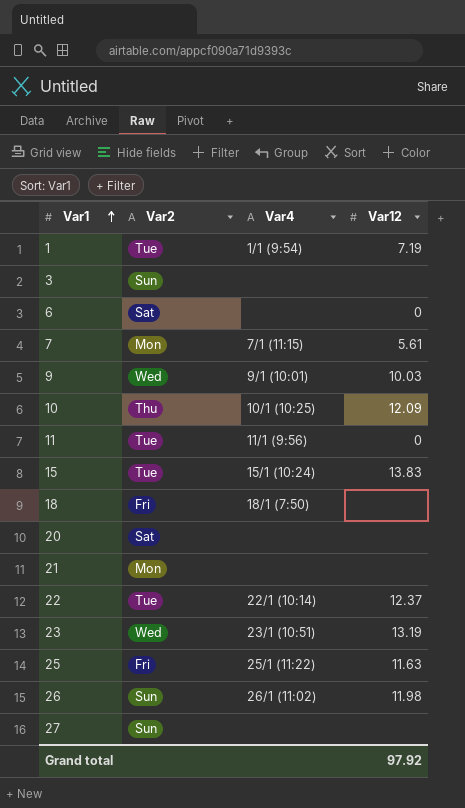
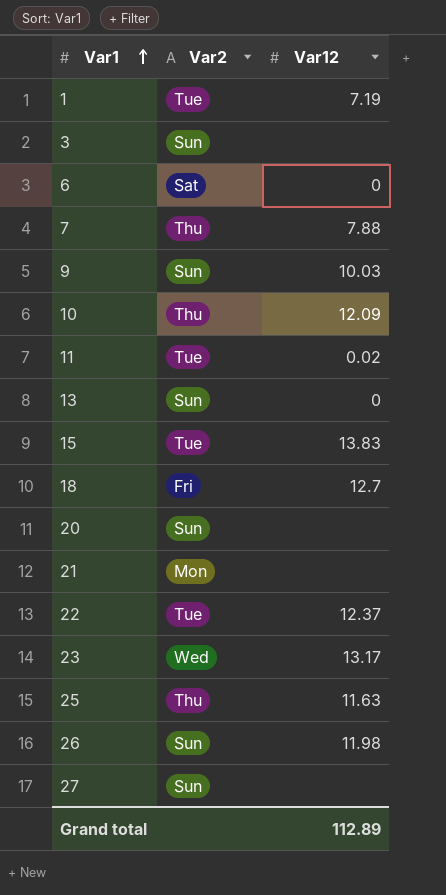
column Var4 | position: 3 -> none
7 | Var2: Mon -> Thu
7 | Var12: 5.61 -> 7.88
9 | Var2: Wed -> Sun
11 | Var12: 0 -> 0.02
row 13: none -> Sun | 0
18 | Var12: none -> 12.7
20 | Var2: Sat -> Sun
23 | Var12: 13.19 -> 13.17
25 | Var2: Fri -> Thu
Grand total | Var12: 97.92 -> 112.89

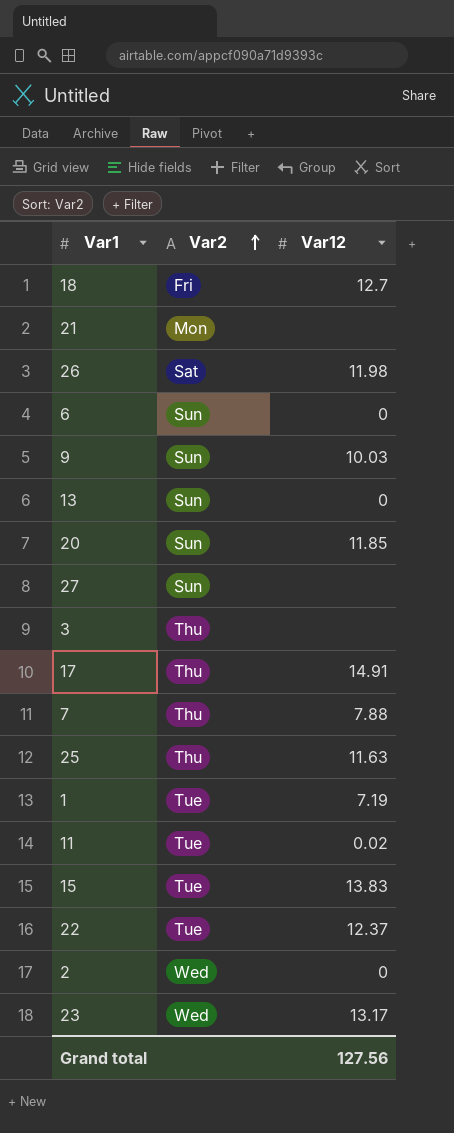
row order: Var1 ascending -> Var2 ascending
row 10: Thu | 12.09 -> none
26 | Var2: Sun -> Sat
6 | Var2: Sat -> Sun
20 | Var12: none -> 11.85
3 | Var2: Sun -> Thu
row 17: none -> Thu | 14.91
row 2: none -> Wed | 0
Grand total | Var12: 112.89 -> 127.56

